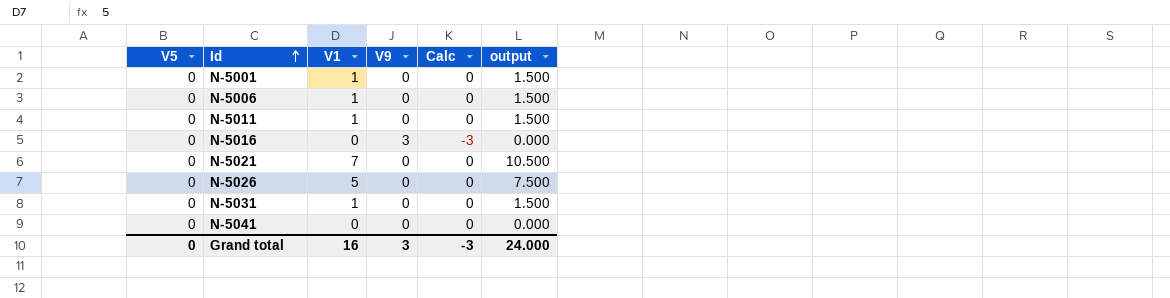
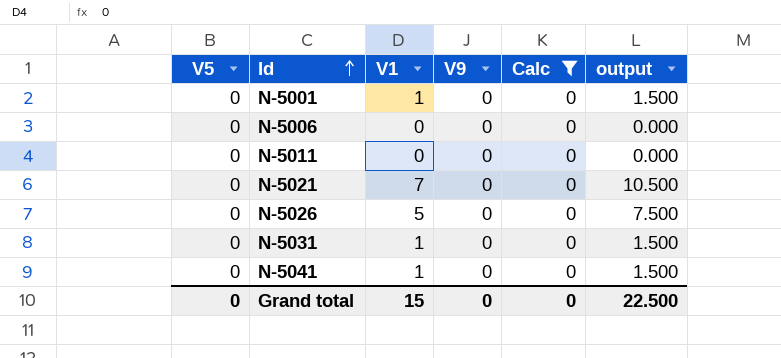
filter: none -> Calc = 0
N-5006 | V1: 1 -> 0
N-5006 | output: 1.500 -> 0.000
N-5011 | V1: 1 -> 0
N-5011 | output: 1.500 -> 0.000
N-5041 | V1: 0 -> 1
N-5041 | output: 0.000 -> 1.500
Grand total | V1: 16 -> 15
Grand total | V9: 3 -> 0
Grand total | Calc: -3 -> 0
Grand total | output: 24.000 -> 22.500

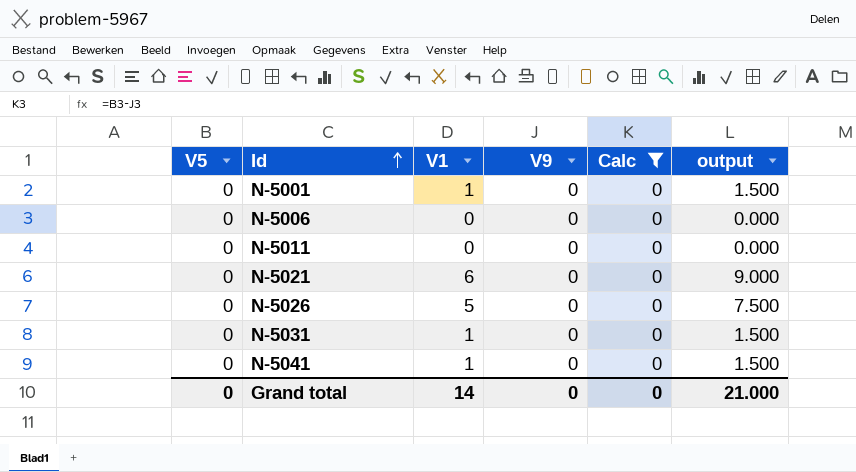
N-5021 | V1: 7 -> 6
N-5021 | output: 10.500 -> 9.000
Grand total | V1: 15 -> 14
Grand total | output: 22.500 -> 21.000

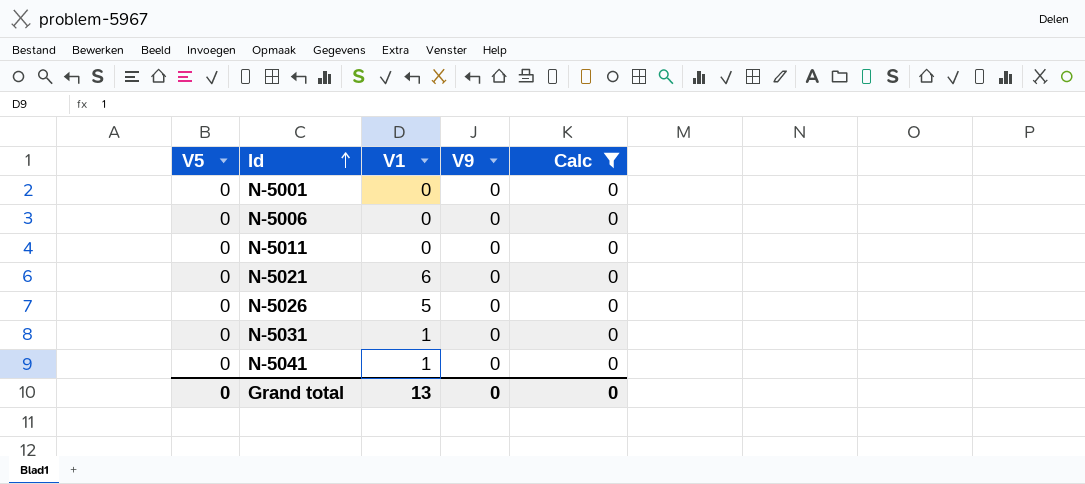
column output | formula: [V1] * 1.5 -> none
N-5001 | V1: 1 -> 0
Grand total | V1: 14 -> 13

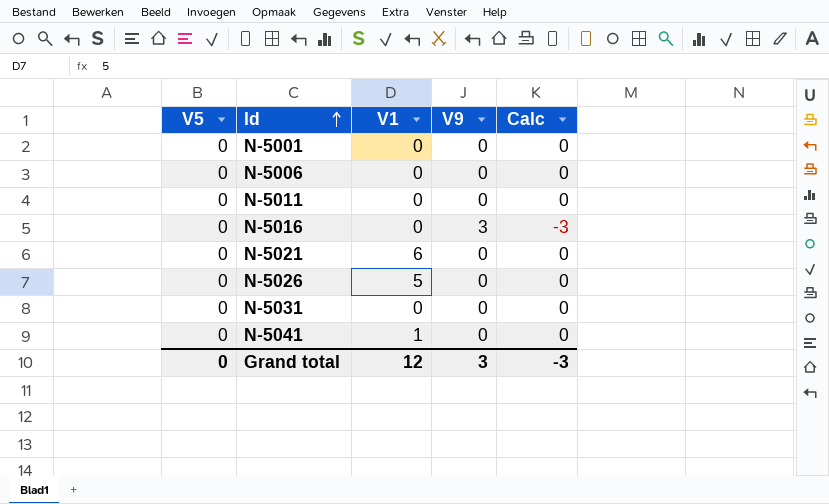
filter: Calc = 0 -> none
N-5031 | V1: 1 -> 0
Grand total | V1: 13 -> 12
Grand total | V9: 0 -> 3
Grand total | Calc: 0 -> -3

